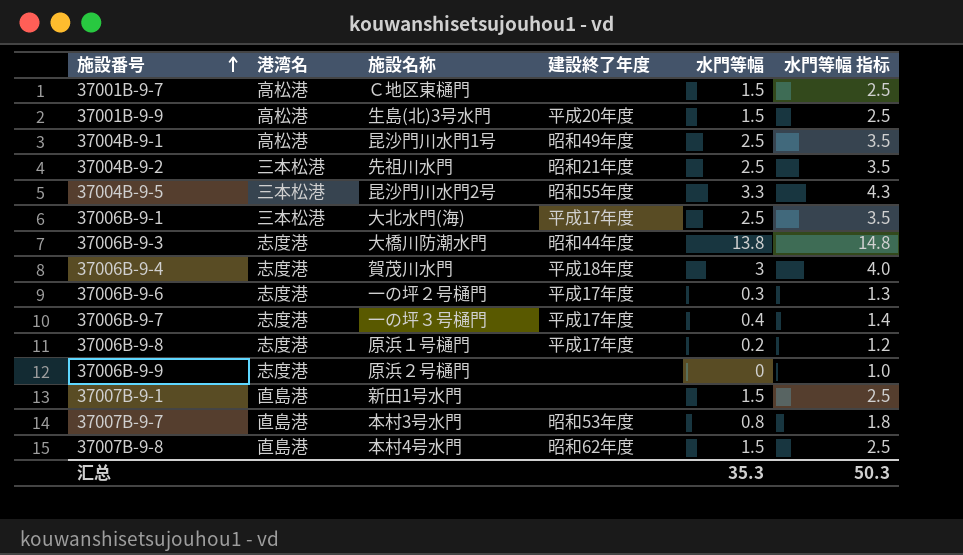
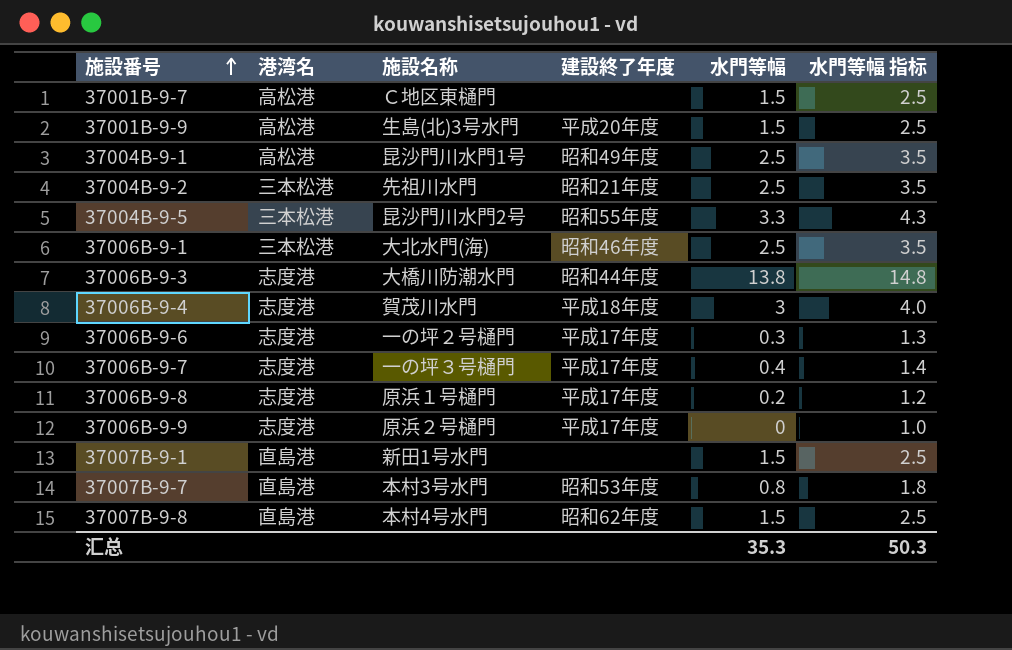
37006B-9-1 | 建設終了年度: 平成17年度 -> 昭和46年度
37006B-9-9 | 建設終了年度: none -> 平成17年度

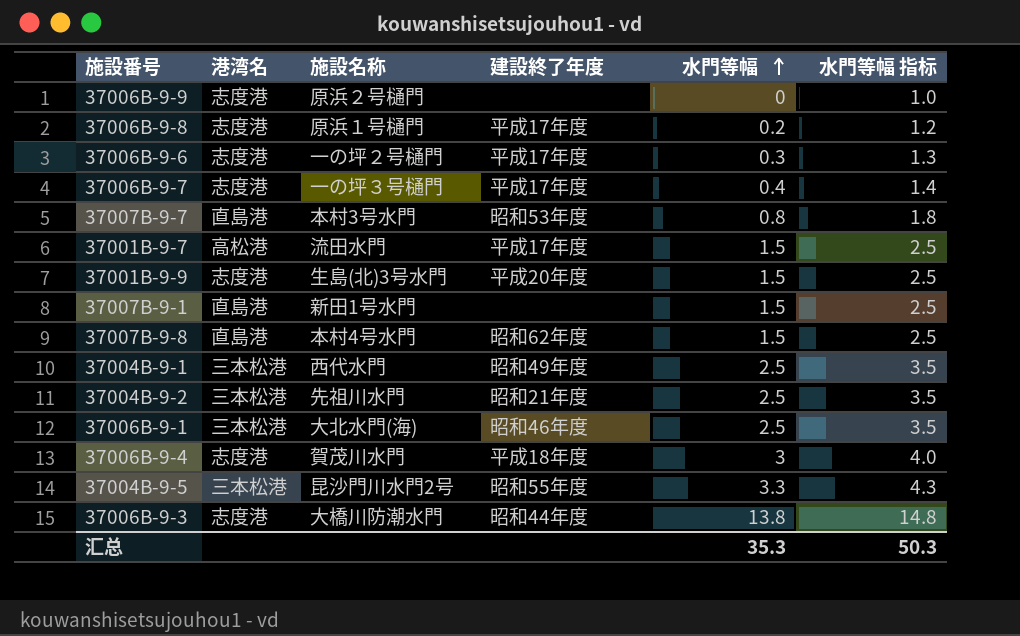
row order: 施設番号 ascending -> 水門等幅 ascending
37006B-9-9 | 建設終了年度: 平成17年度 -> none
37001B-9-7 | 施設名称: Ｃ地区東樋門 -> 流田水門
37001B-9-7 | 建設終了年度: none -> 平成17年度
37001B-9-9 | 港湾名: 高松港 -> 志度港
37004B-9-1 | 港湾名: 高松港 -> 三本松港
37004B-9-1 | 施設名称: 昆沙門川水門1号 -> 西代水門

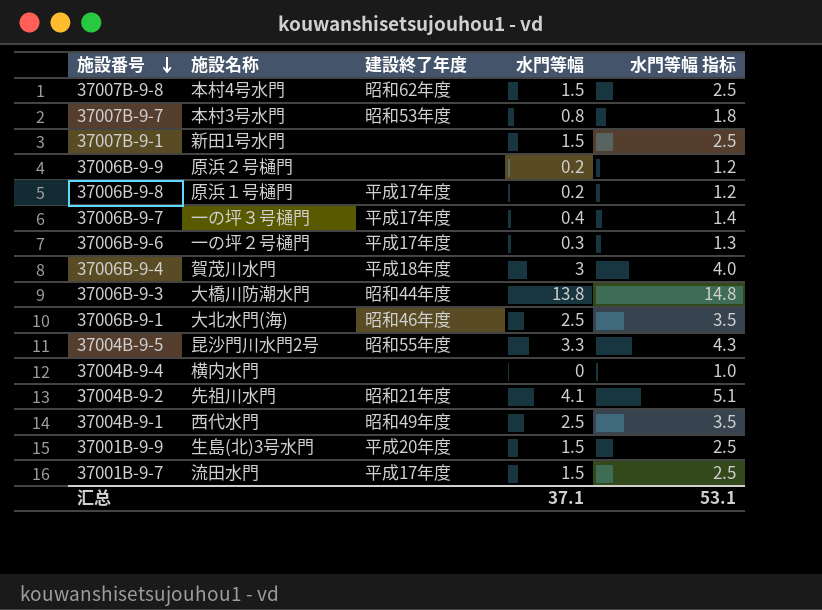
row order: 水門等幅 ascending -> 施設番号 descending
column 港湾名 | position: 2 -> none
37006B-9-9 | 水門等幅: 0 -> 0.2
37006B-9-9 | 水門等幅 指标: 1.0 -> 1.2
row 37004B-9-4: none -> 横内水門 | none | 0 | 1.0
37004B-9-2 | 水門等幅: 2.5 -> 4.1
37004B-9-2 | 水門等幅 指标: 3.5 -> 5.1
汇总 | 水門等幅: 35.3 -> 37.1
汇总 | 水門等幅 指标: 50.3 -> 53.1

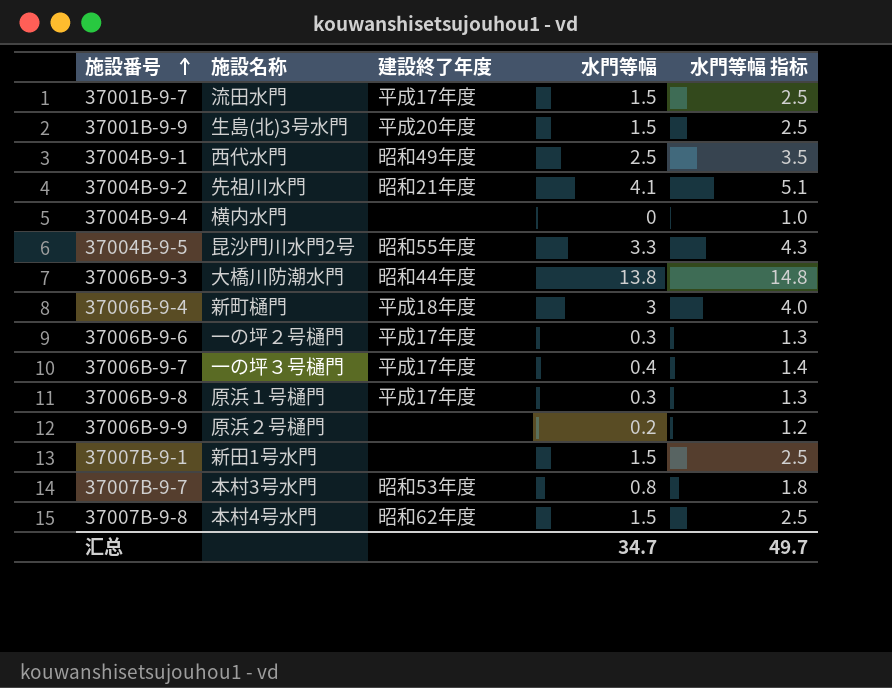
row order: 施設番号 descending -> 施設番号 ascending
row 37006B-9-1: 大北水門(海) | 昭和46年度 | 2.5 | 3.5 -> none
37006B-9-4 | 施設名称: 賀茂川水門 -> 新町樋門
37006B-9-8 | 水門等幅: 0.2 -> 0.3
37006B-9-8 | 水門等幅 指标: 1.2 -> 1.3
汇总 | 水門等幅: 37.1 -> 34.7
汇总 | 水門等幅 指标: 53.1 -> 49.7

